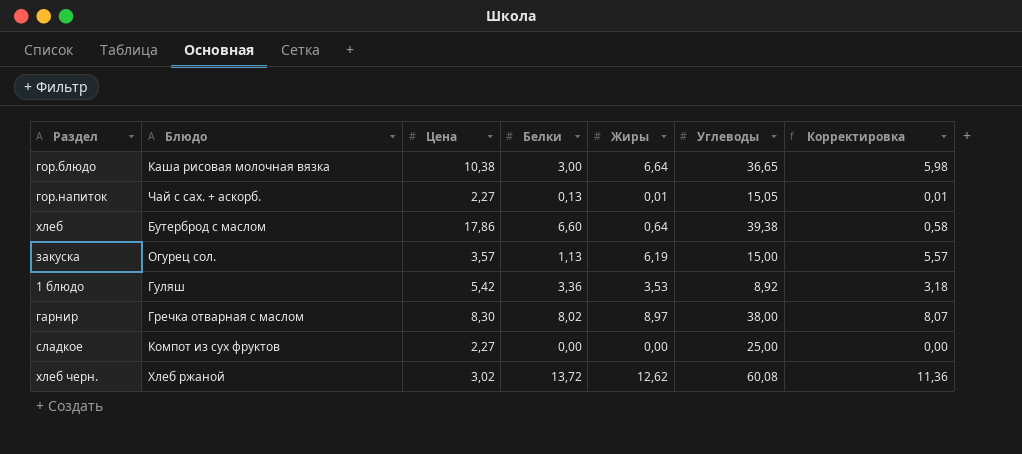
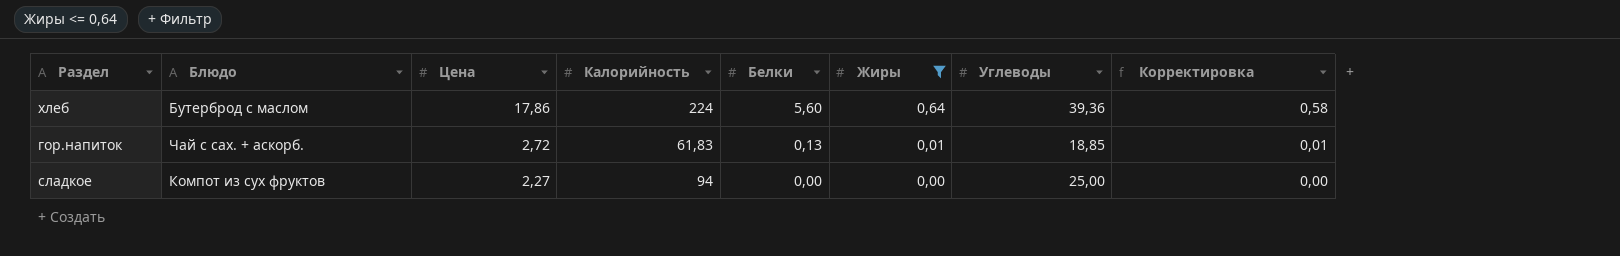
filter: none -> Жиры <= 0,64
row order: none -> Цена descending
column Калорийность | position: none -> 4
хлеб | Белки: 6,60 -> 5,60
хлеб | Углеводы: 39,38 -> 39,36
гор.напиток | Цена: 2,27 -> 2,72
гор.напиток | Углеводы: 15,05 -> 18,85

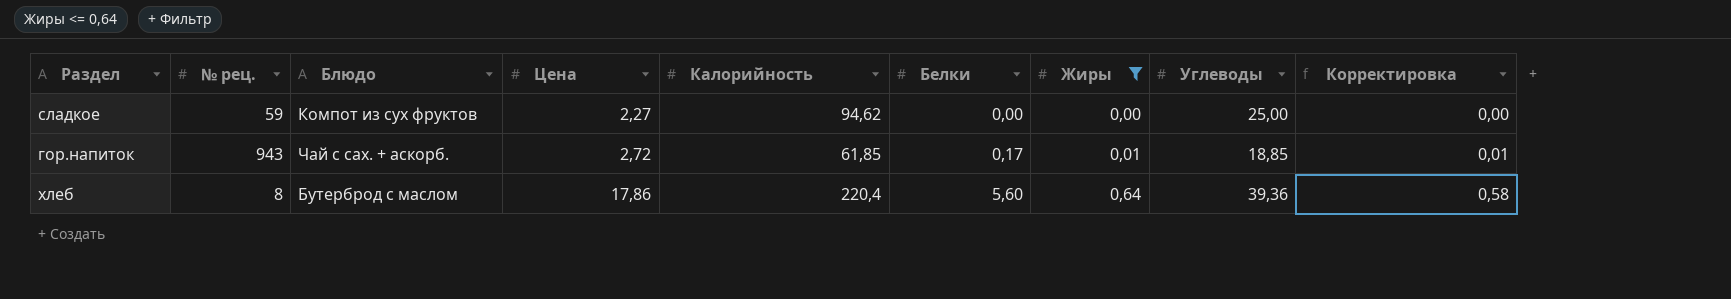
row order: Цена descending -> Цена ascending
column № рец. | position: none -> 2
сладкое | Калорийность: 94 -> 94,62
гор.напиток | Калорийность: 61,83 -> 61,85
гор.напиток | Белки: 0,13 -> 0,17
хлеб | Калорийность: 224 -> 220,4

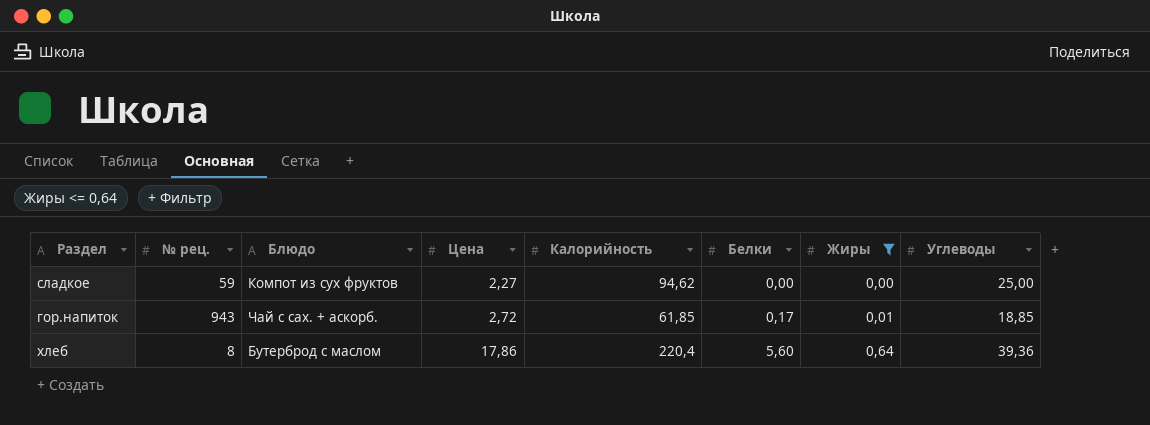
column Корректировка | formula: [Жиры] * 0,9 -> none

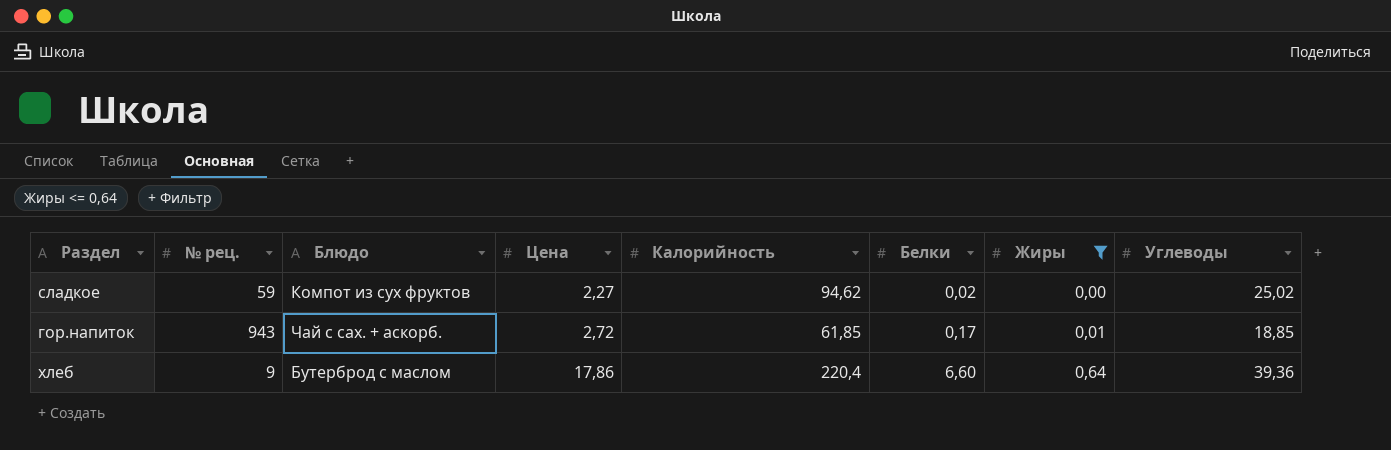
сладкое | Белки: 0,00 -> 0,02
сладкое | Углеводы: 25,00 -> 25,02
хлеб | № рец.: 8 -> 9
хлеб | Белки: 5,60 -> 6,60

